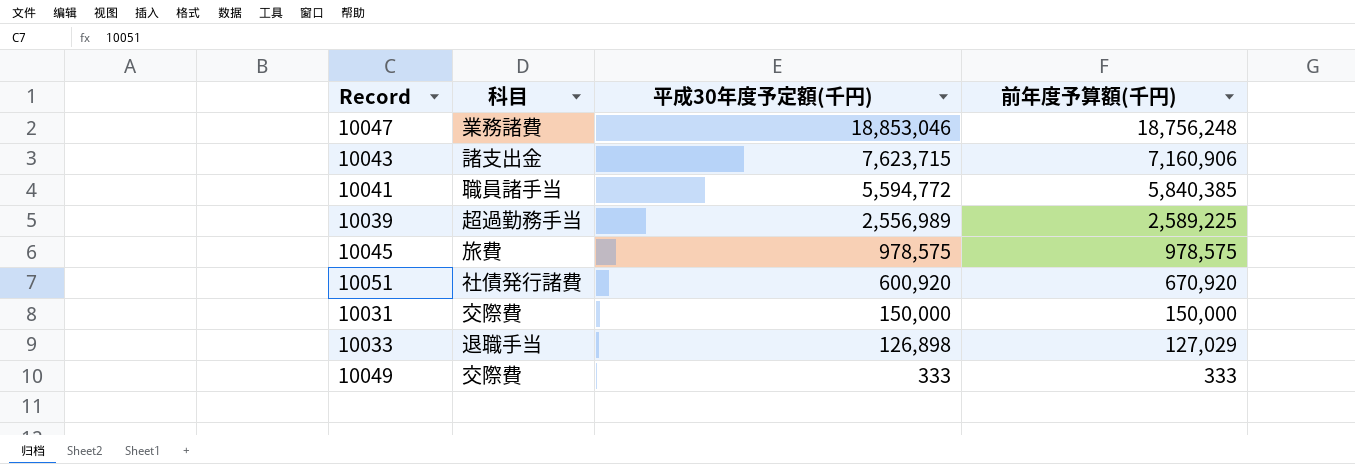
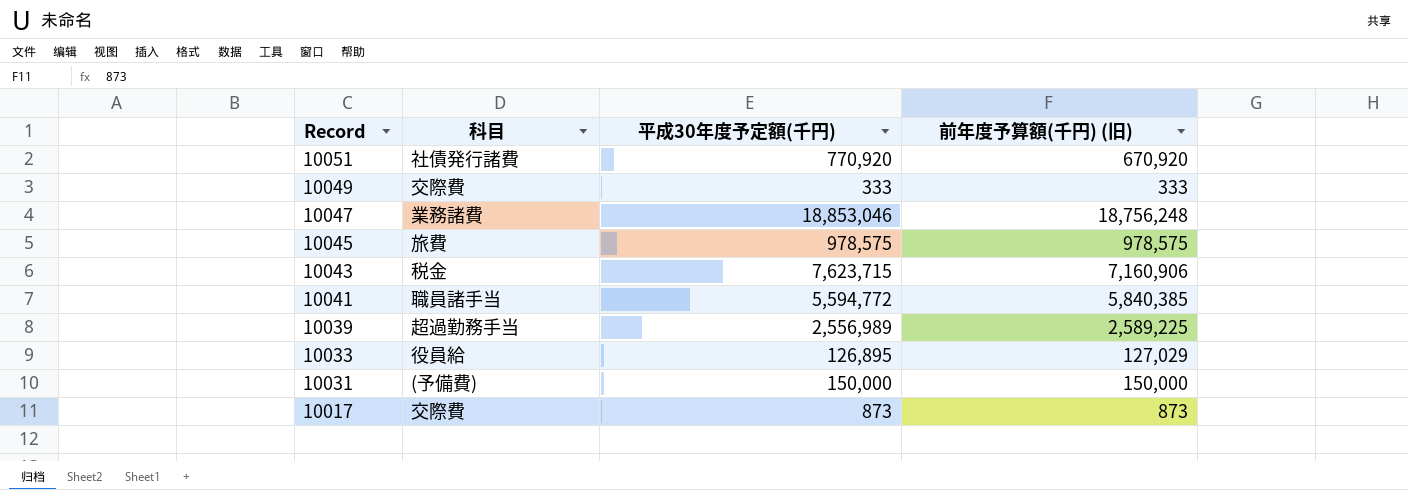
row order: 平成30年度予定額(千円) descending -> Record descending
column name: 前年度予算額(千円) -> 前年度予算額(千円) (旧)
10051 | 平成30年度予定額(千円): 600,920 -> 770,920
10043 | 科目: 諸支出金 -> 税金
10033 | 科目: 退職手当 -> 役員給
10033 | 平成30年度予定額(千円): 126,898 -> 126,895
10031 | 科目: 交際費 -> (予備費)
row 10017: none -> 交際費 | 873 | 873

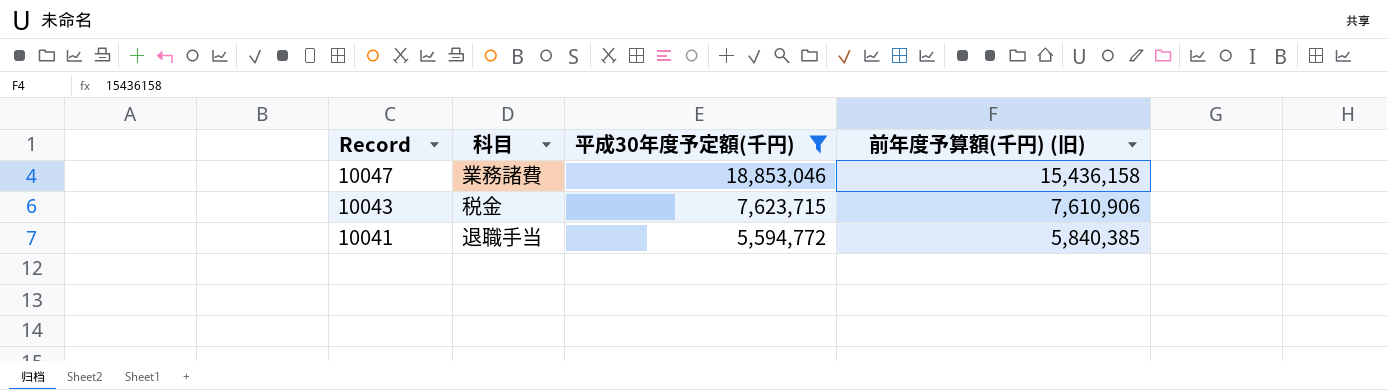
filter: none -> 平成30年度予定額(千円) >= 5,594,772
10047 | 前年度予算額(千円) (旧): 18,756,248 -> 15,436,158
10043 | 前年度予算額(千円) (旧): 7,160,906 -> 7,610,906
10041 | 科目: 職員諸手当 -> 退職手当

